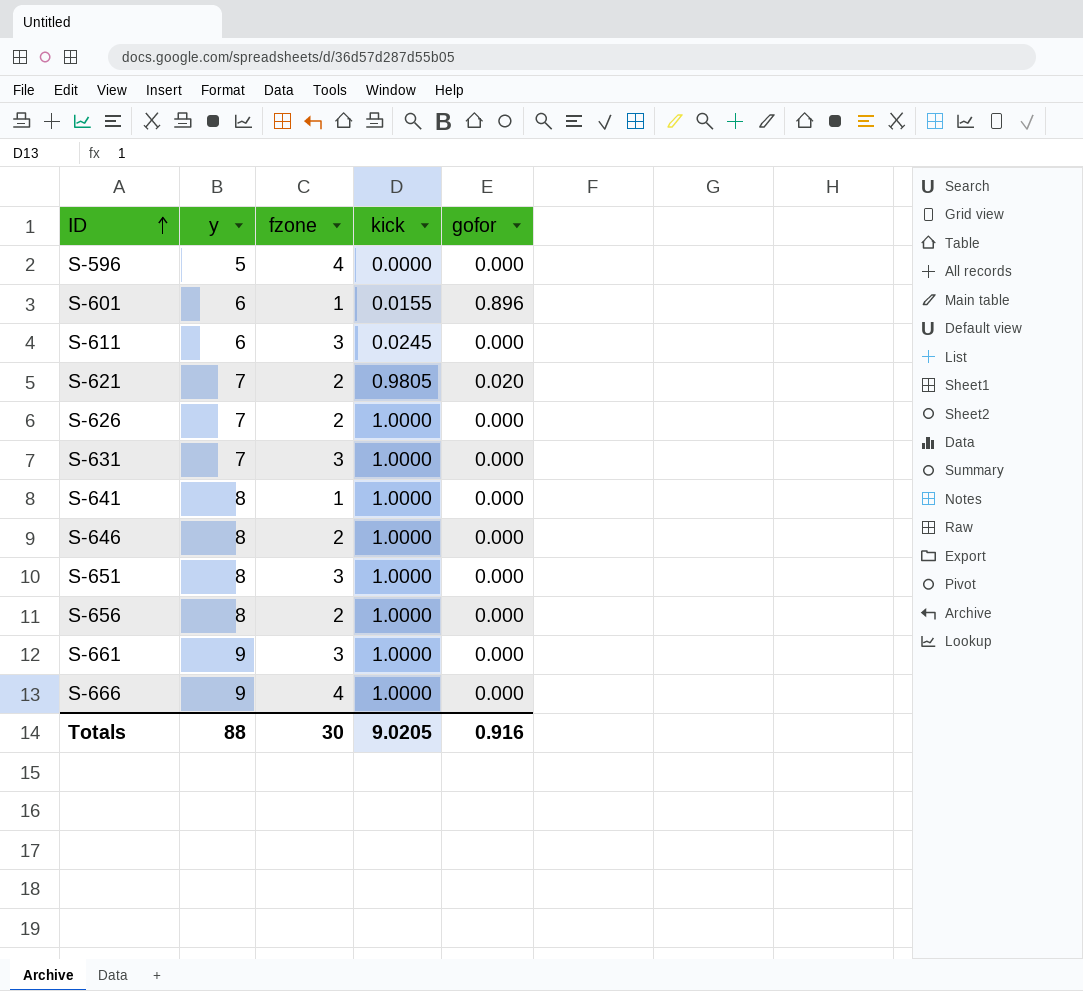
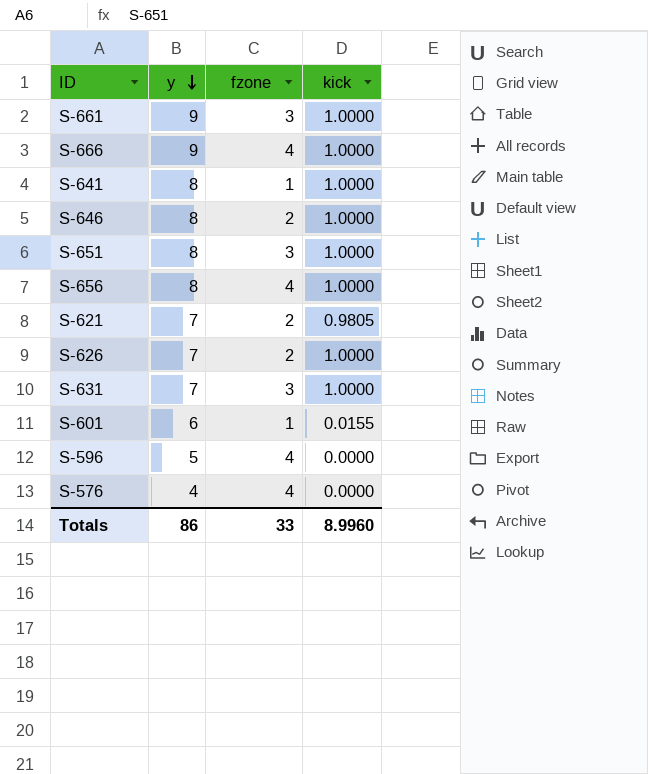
row order: ID ascending -> y descending
column gofor | position: 5 -> none
row S-611: 6 | 3 | 0.0245 | 0.000 -> none
S-656 | fzone: 2 -> 4
row S-576: none -> 4 | 4 | 0.0000
Totals | y: 88 -> 86
Totals | fzone: 30 -> 33
Totals | kick: 9.0205 -> 8.9960

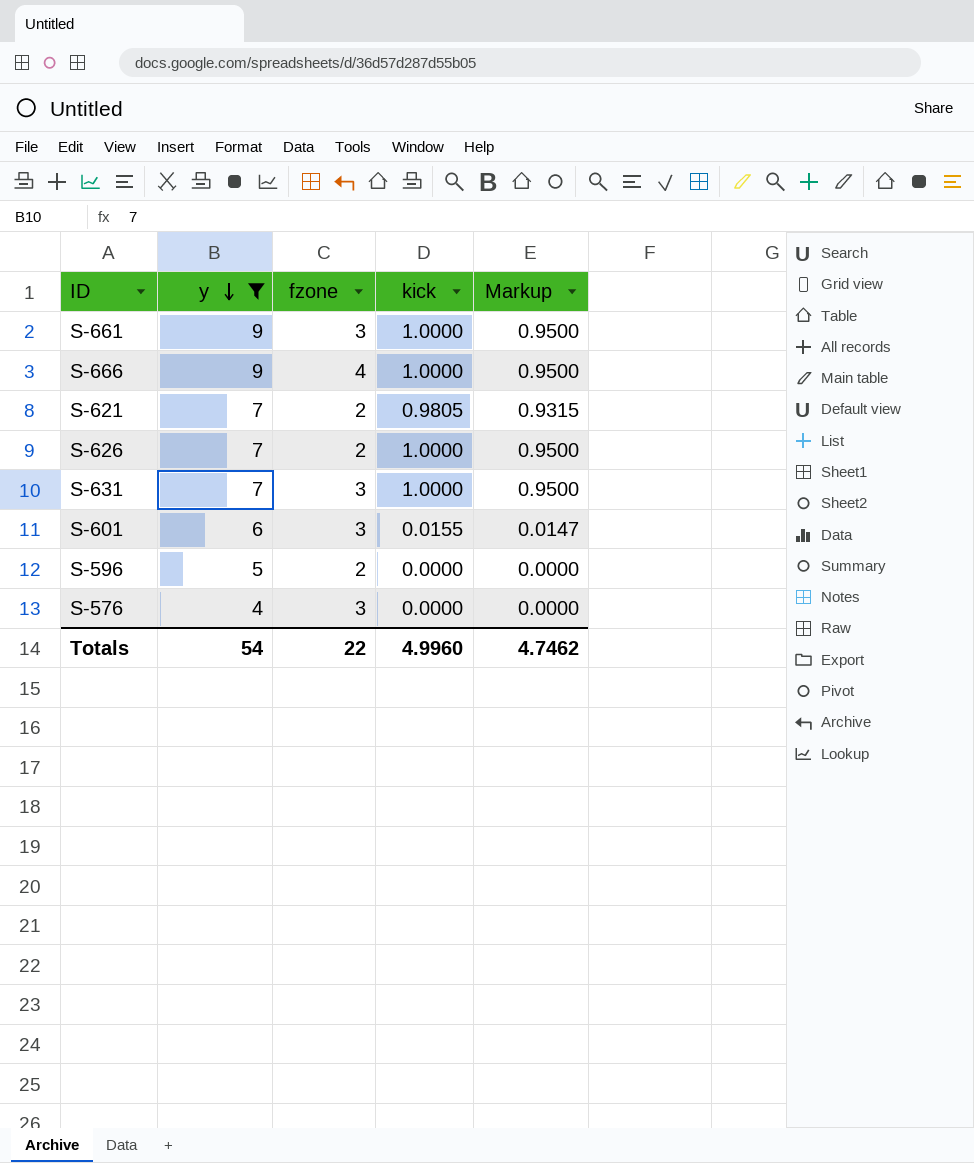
filter: none -> y != 8
column Markup | formula: none -> [kick] * 0.95
S-601 | fzone: 1 -> 3
S-596 | fzone: 4 -> 2
S-576 | fzone: 4 -> 3
Totals | y: 86 -> 54
Totals | fzone: 33 -> 22
Totals | kick: 8.9960 -> 4.9960

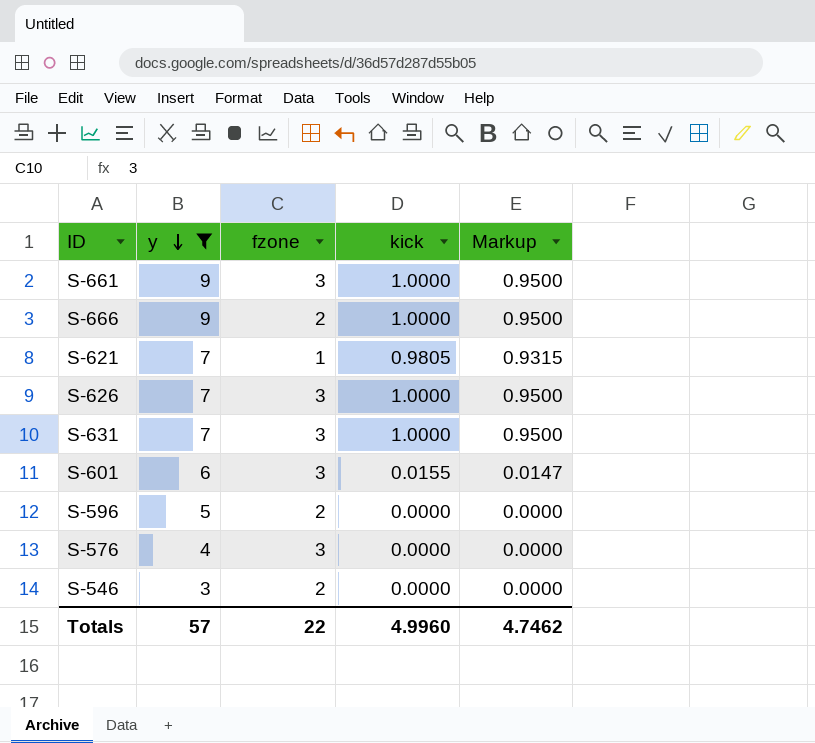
S-666 | fzone: 4 -> 2
S-621 | fzone: 2 -> 1
S-626 | fzone: 2 -> 3
row S-546: none -> 3 | 2 | 0.0000 | 0.0000
Totals | y: 54 -> 57

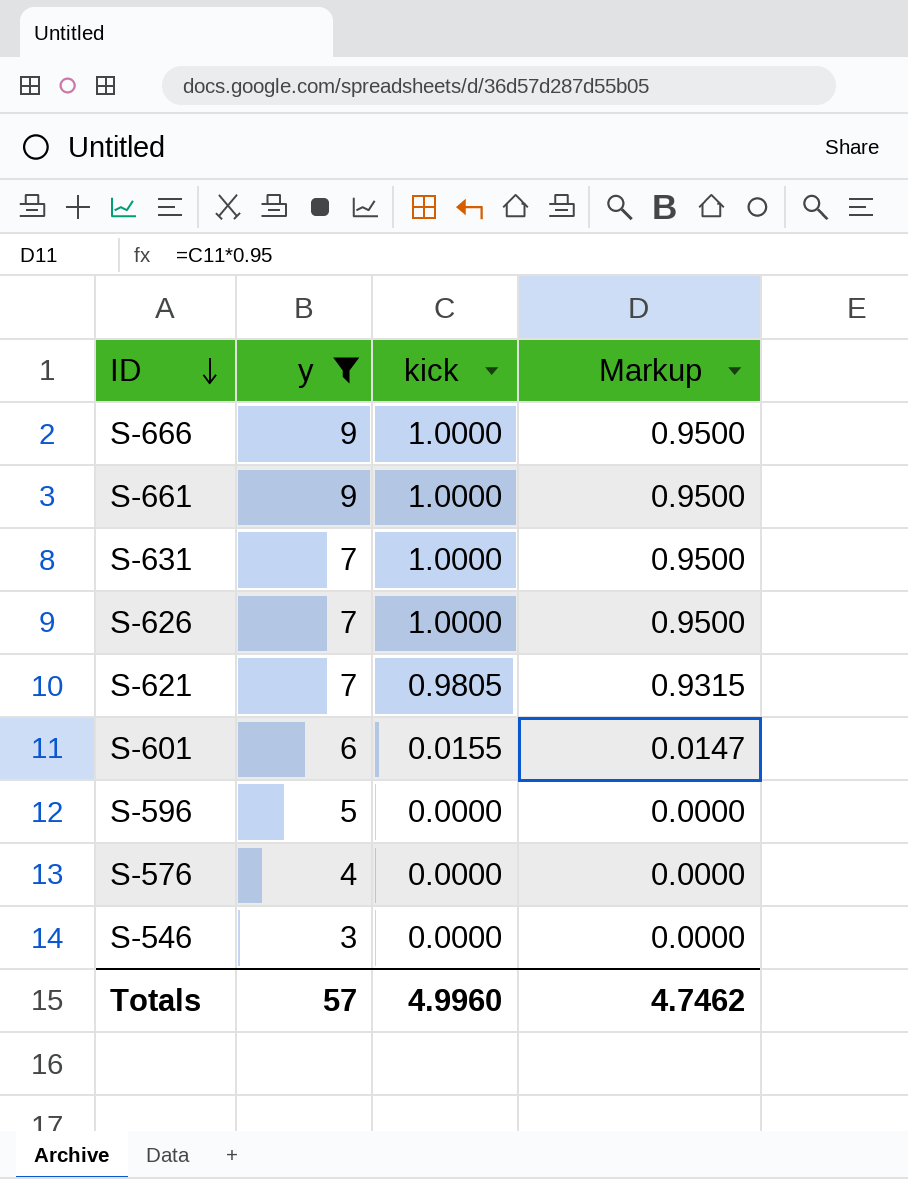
row order: y descending -> ID descending
column fzone | position: 3 -> none

